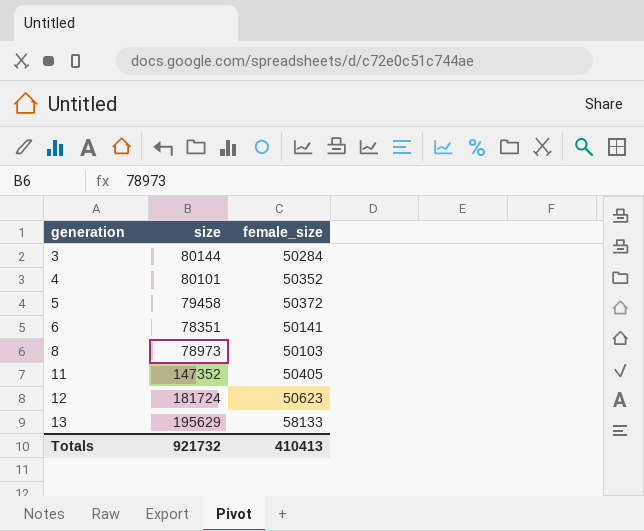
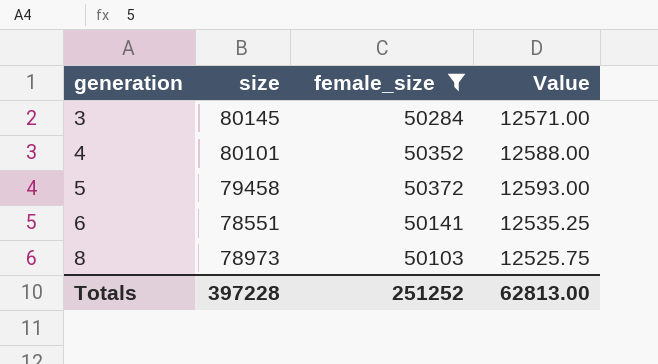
filter: none -> female_size <= 50372
column Value | formula: none -> [female_size] * 0.25
3 | size: 80144 -> 80145
6 | size: 78351 -> 78551
Totals | size: 921732 -> 397228
Totals | female_size: 410413 -> 251252

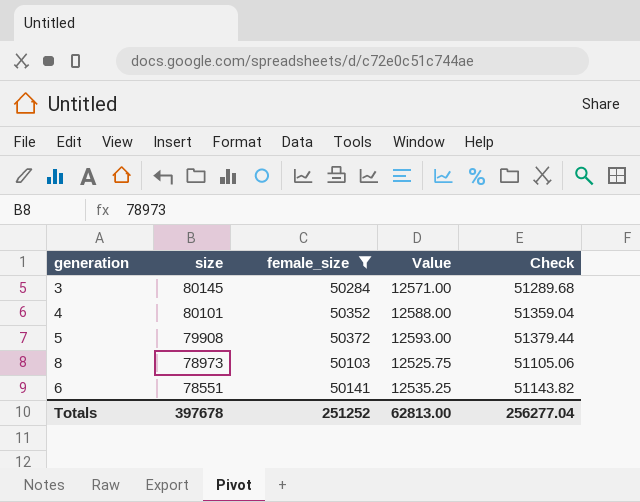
row order: generation ascending -> size descending
column Check | formula: none -> [female_size] * 1.02
5 | size: 79458 -> 79908
Totals | size: 397228 -> 397678

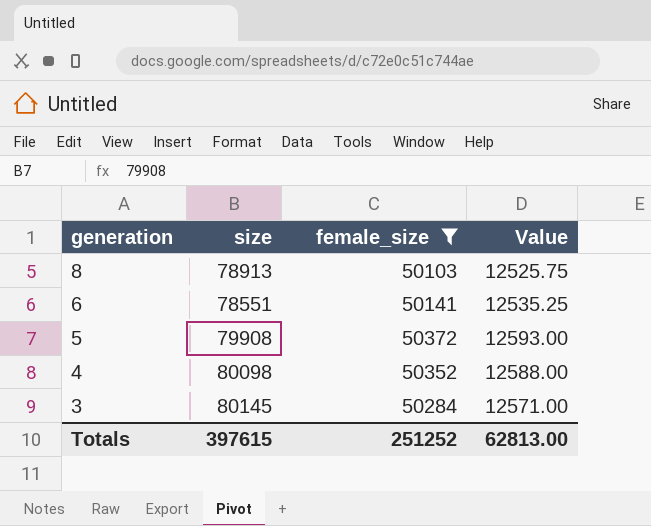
row order: size descending -> generation descending
column Check | formula: [female_size] * 1.02 -> none
8 | size: 78973 -> 78913
4 | size: 80101 -> 80098
Totals | size: 397678 -> 397615

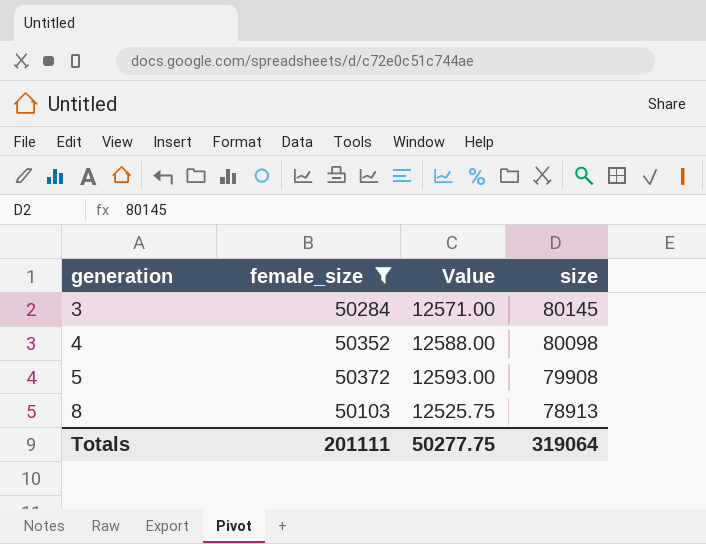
row order: generation descending -> generation ascending
column size | position: 2 -> 4
row 6: 78551 | 50141 | 12535.25 -> none
Totals | female_size: 251252 -> 201111
Totals | Value: 62813.00 -> 50277.75
Totals | size: 397615 -> 319064

